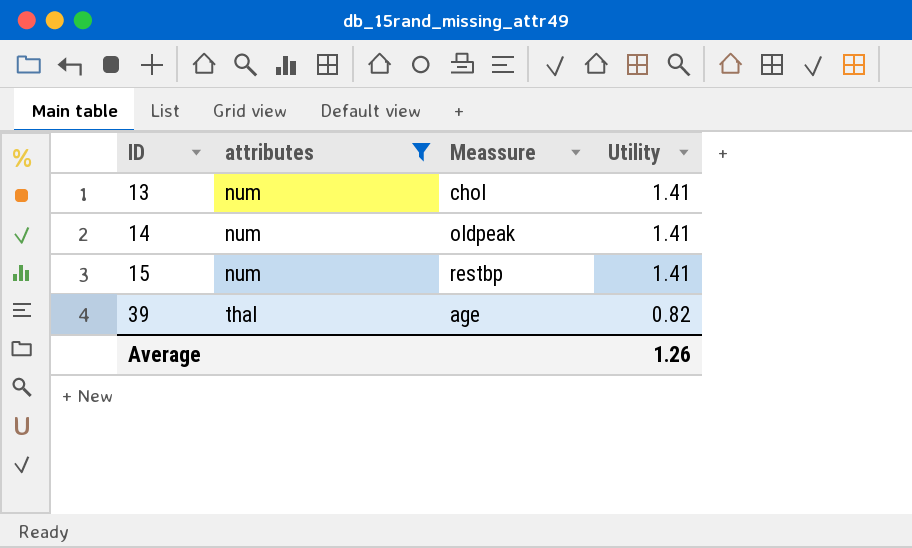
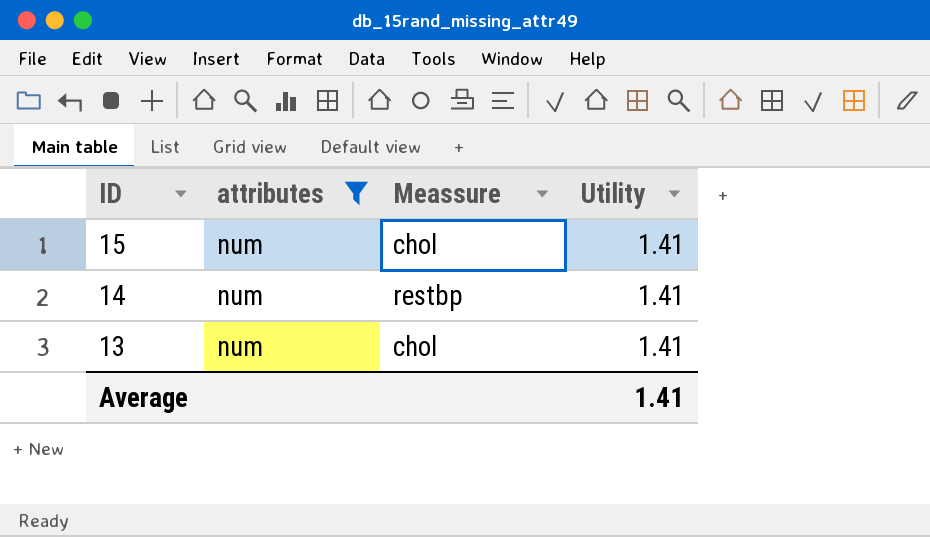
row order: ID ascending -> ID descending
row 39: thal | age | 0.82 -> none
15 | Meassure: restbp -> chol
14 | Meassure: oldpeak -> restbp
Average | Utility: 1.26 -> 1.41

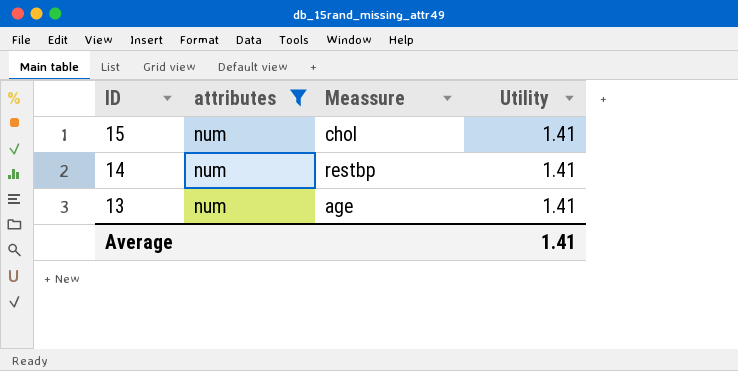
13 | Meassure: chol -> age

